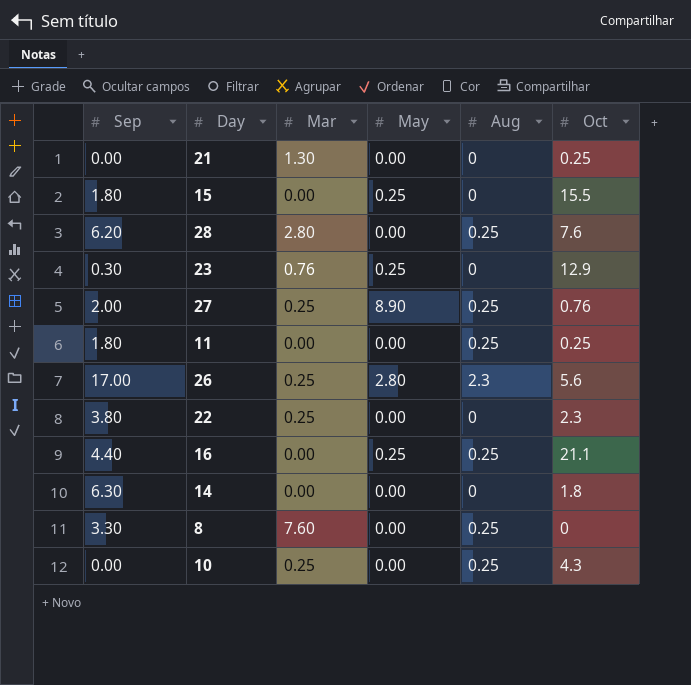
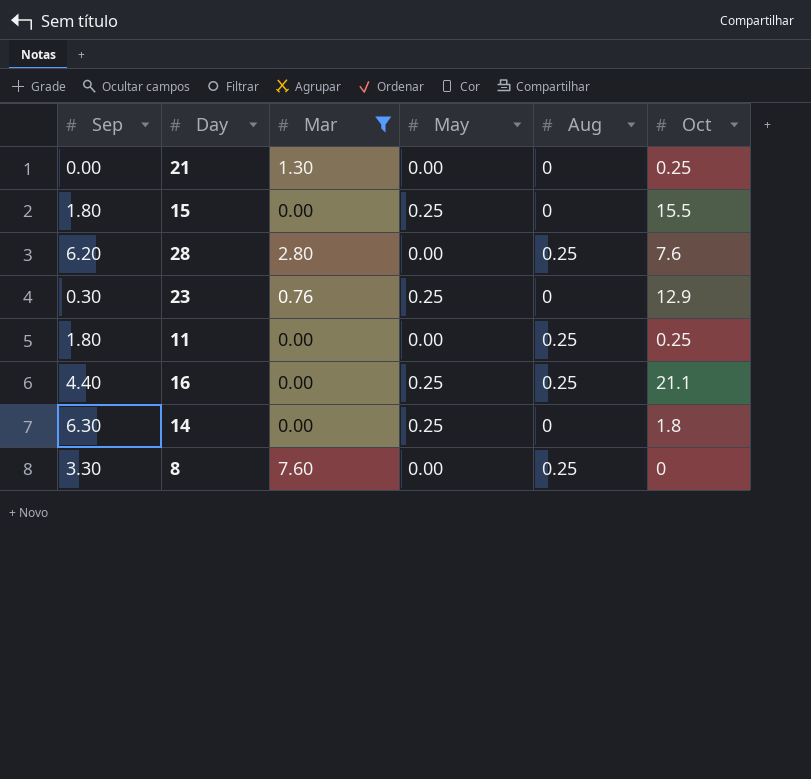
filter: none -> Mar != 0.25
14 | May: 0.00 -> 0.25

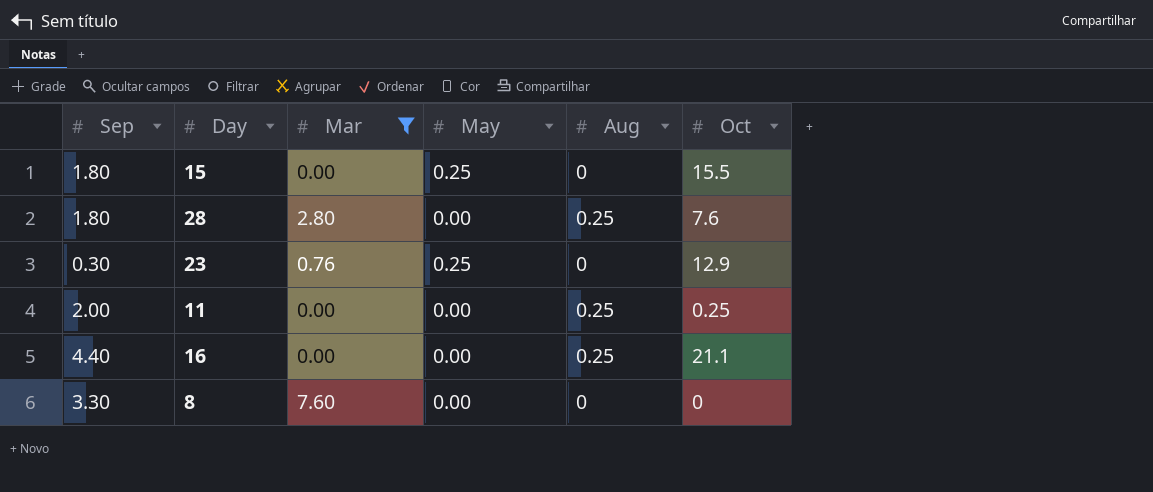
row 21: 0.00 | 1.30 | 0.00 | 0 | 0.25 -> none
row 14: 6.30 | 0.00 | 0.25 | 0 | 1.8 -> none
28 | Sep: 6.20 -> 1.80
11 | Sep: 1.80 -> 2.00
16 | May: 0.25 -> 0.00
8 | Aug: 0.25 -> 0

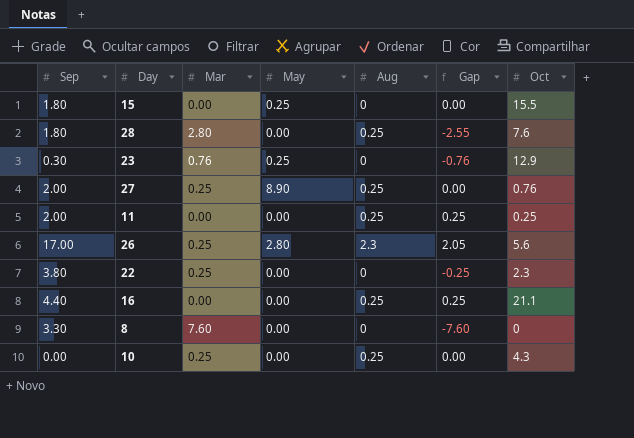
filter: Mar != 0.25 -> none
column Gap | formula: none -> [Aug] - [Mar]

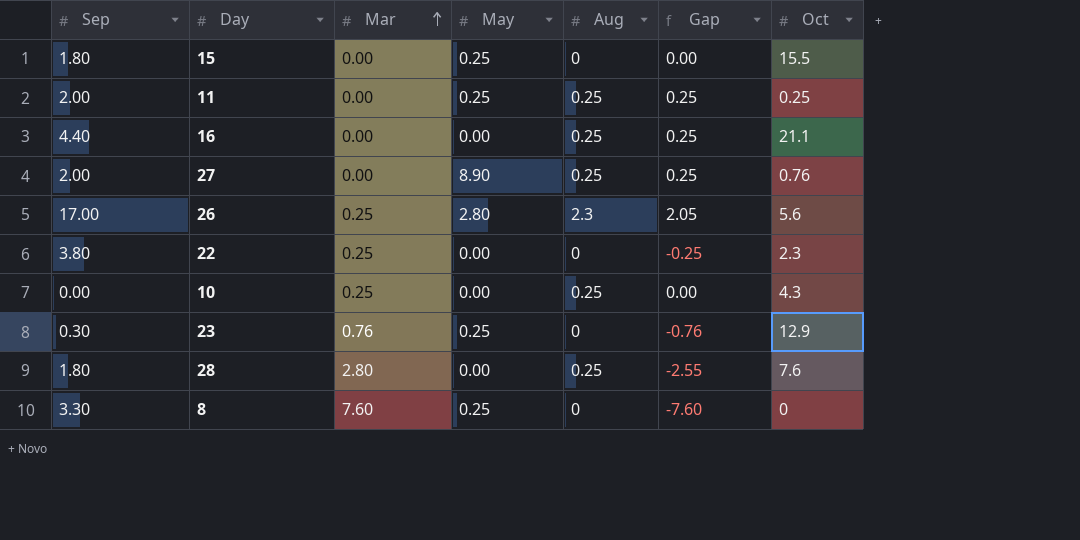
row order: none -> Mar ascending
11 | May: 0.00 -> 0.25
27 | Mar: 0.25 -> 0.00
27 | Gap: 0.00 -> 0.25
8 | May: 0.00 -> 0.25

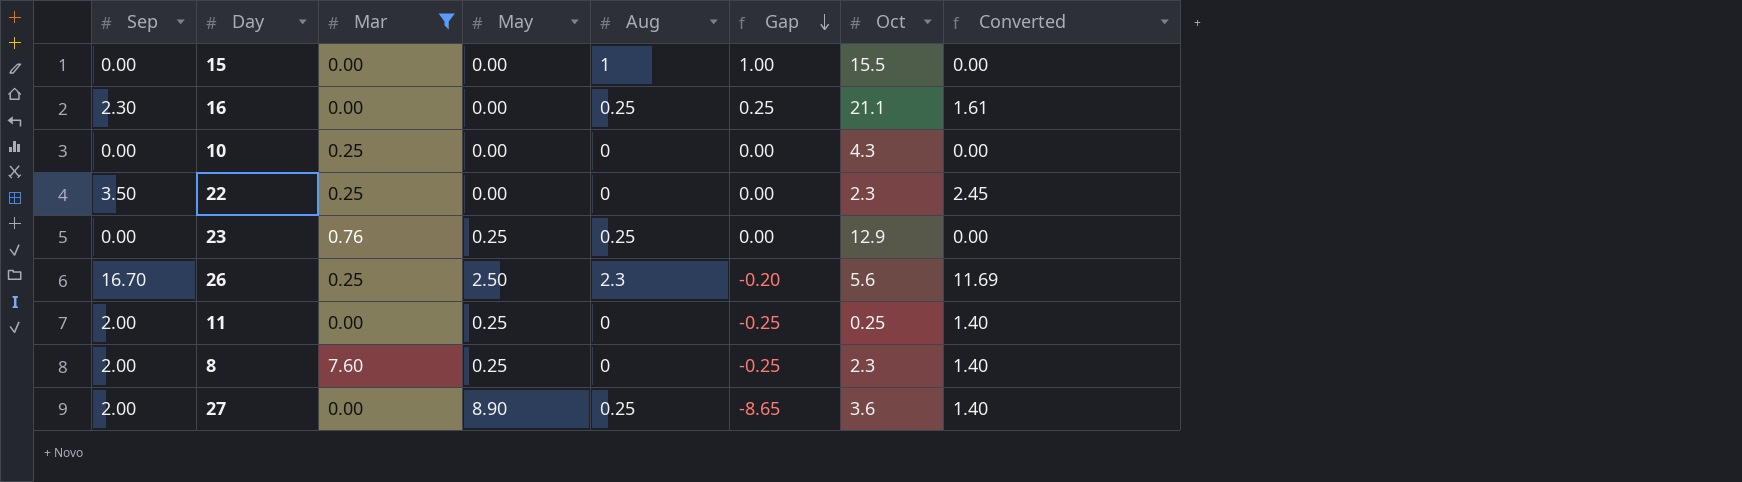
filter: none -> Mar != 2.80
row order: Mar ascending -> Gap descending
column Gap | formula: [Aug] - [Mar] -> [Aug] - [May]
column Converted | formula: none -> [Sep] * 0.7
15 | Sep: 1.80 -> 0.00
15 | May: 0.25 -> 0.00
15 | Aug: 0 -> 1
16 | Sep: 4.40 -> 2.30
10 | Aug: 0.25 -> 0
22 | Sep: 3.80 -> 3.50
23 | Sep: 0.30 -> 0.00
23 | Aug: 0 -> 0.25
26 | Sep: 17.00 -> 16.70
26 | May: 2.80 -> 2.50
11 | Aug: 0.25 -> 0
8 | Sep: 3.30 -> 2.00
8 | Oct: 0 -> 2.3
27 | Oct: 0.76 -> 3.6

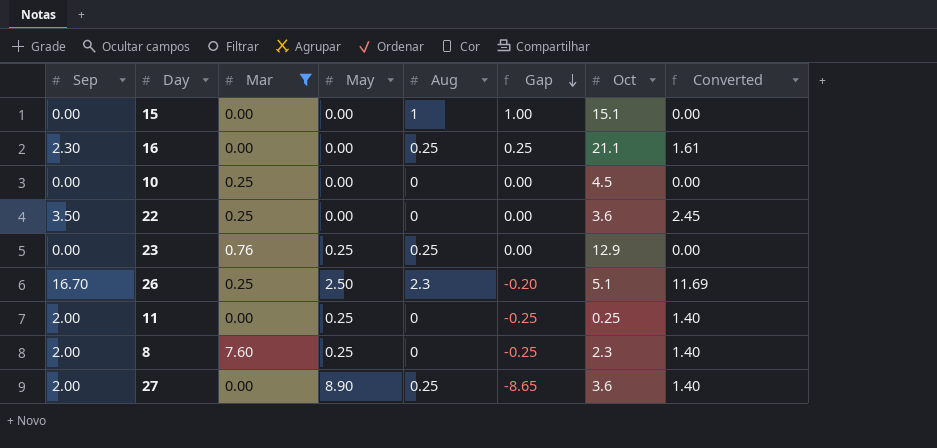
15 | Oct: 15.5 -> 15.1
10 | Oct: 4.3 -> 4.5
22 | Oct: 2.3 -> 3.6
26 | Oct: 5.6 -> 5.1

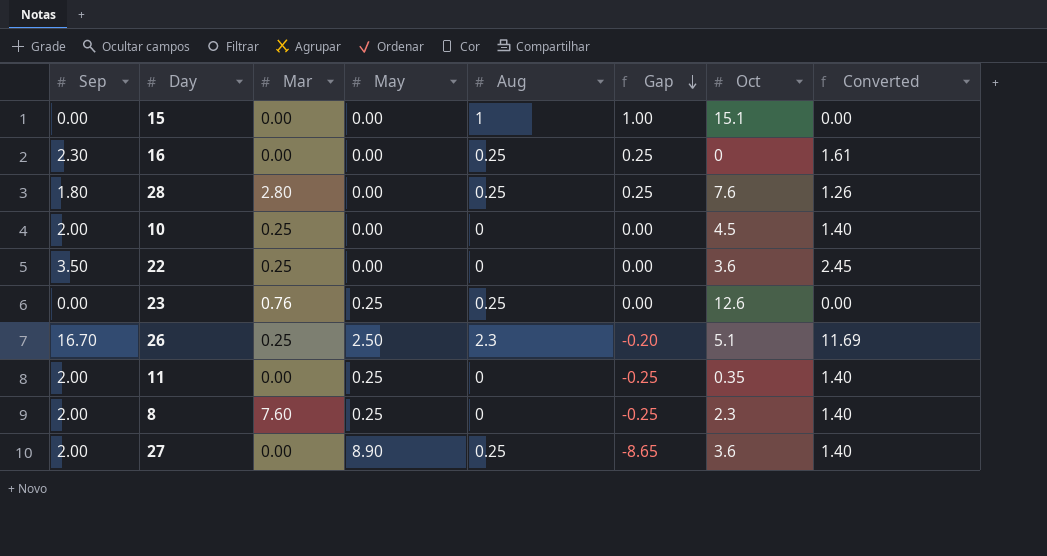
filter: Mar != 2.80 -> none
16 | Oct: 21.1 -> 0
10 | Sep: 0.00 -> 2.00
10 | Converted: 0.00 -> 1.40
23 | Oct: 12.9 -> 12.6
11 | Oct: 0.25 -> 0.35

